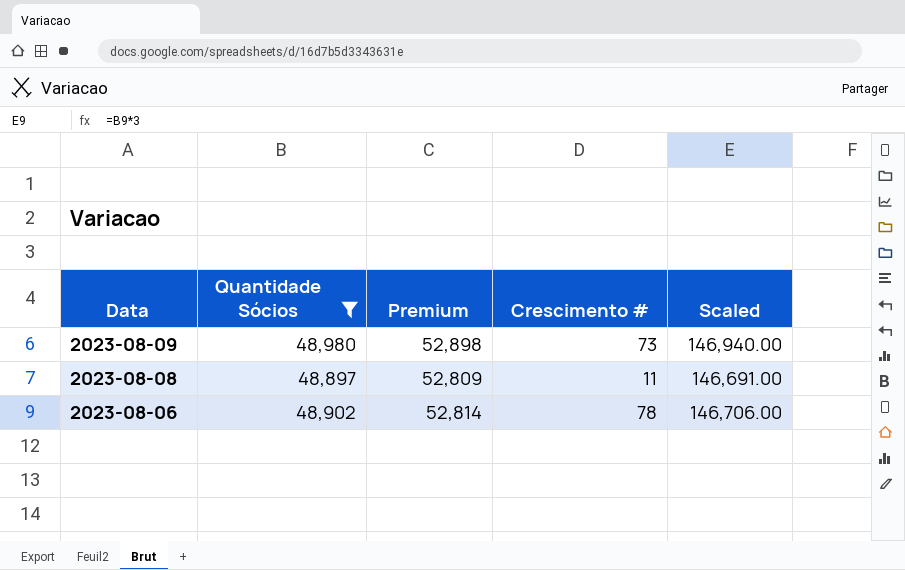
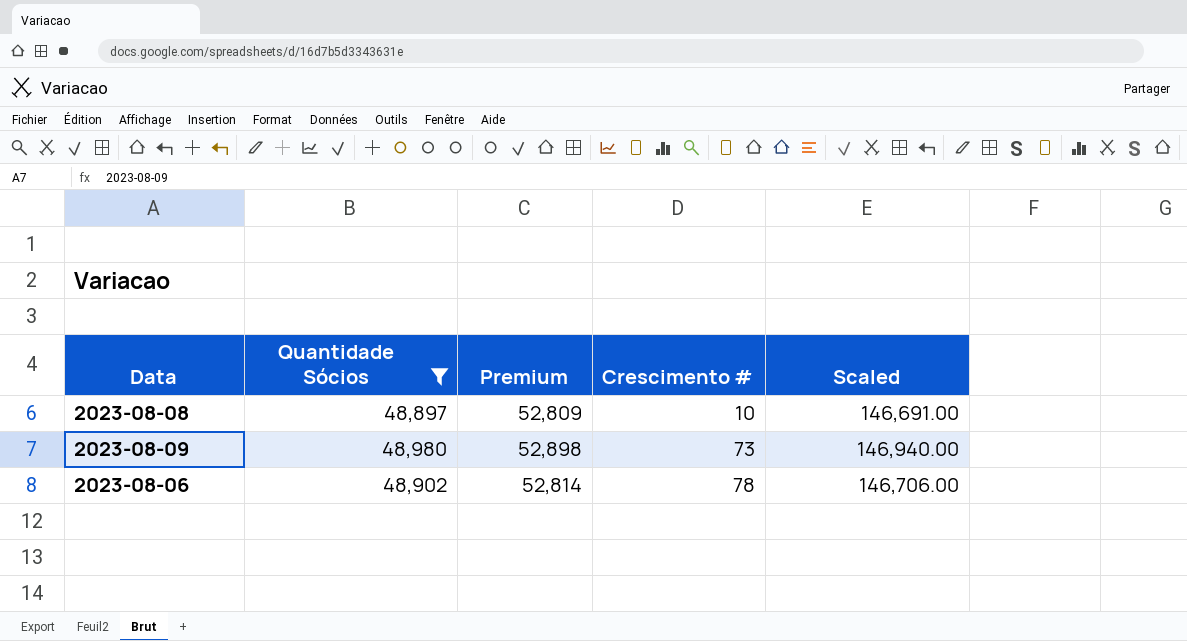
row order: Data descending -> Crescimento # ascending
2023-08-08 | Crescimento #: 11 -> 10

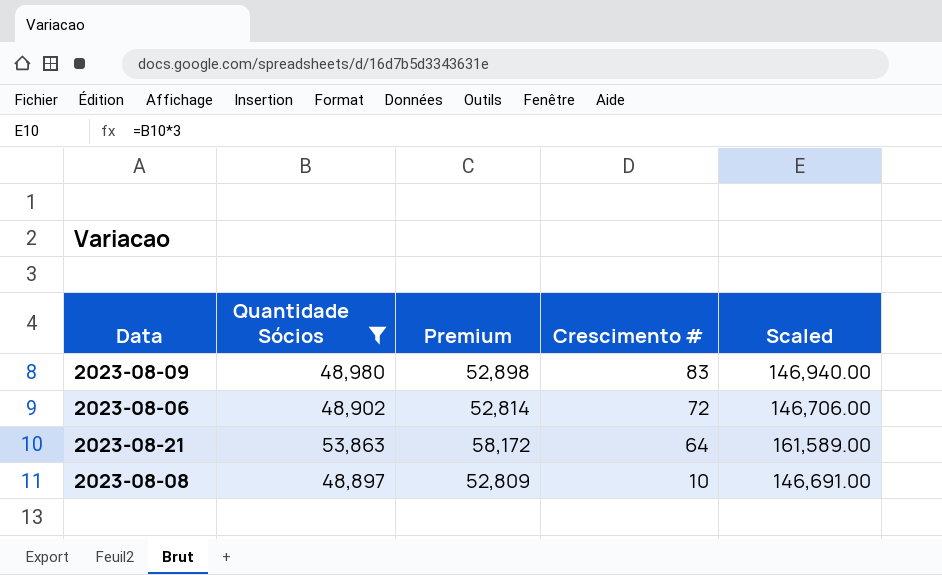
row order: Crescimento # ascending -> Crescimento # descending
2023-08-09 | Crescimento #: 73 -> 83
2023-08-06 | Crescimento #: 78 -> 72
row 2023-08-21: none -> 53,863 | 58,172 | 64 | 161,589.00

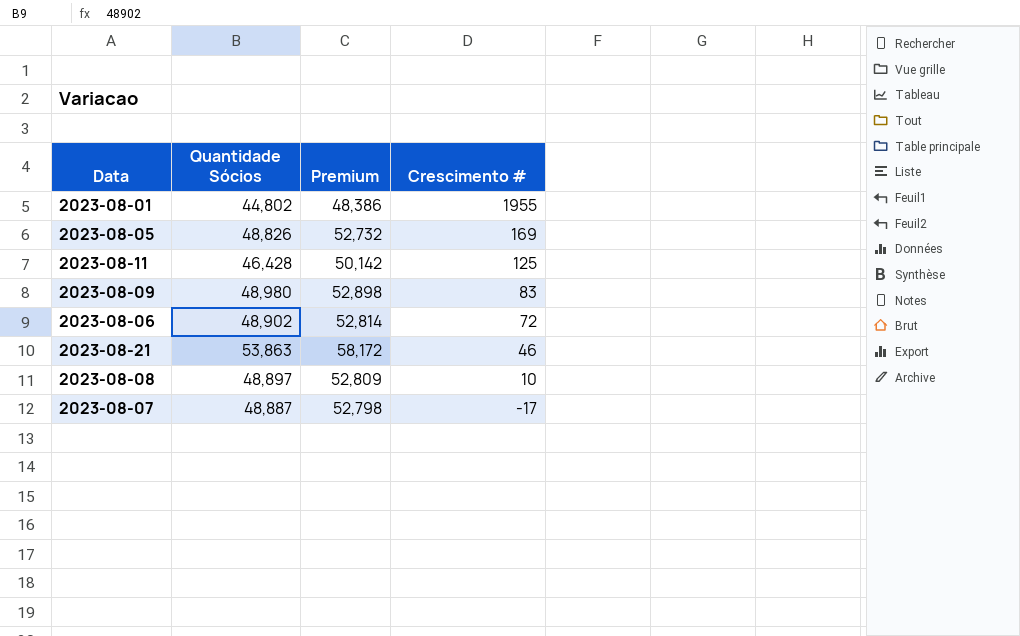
filter: Quantidade Sócios >= 48,897 -> none
column Scaled | formula: [Quantidade Sócios] * 3 -> none
2023-08-21 | Crescimento #: 64 -> 46

